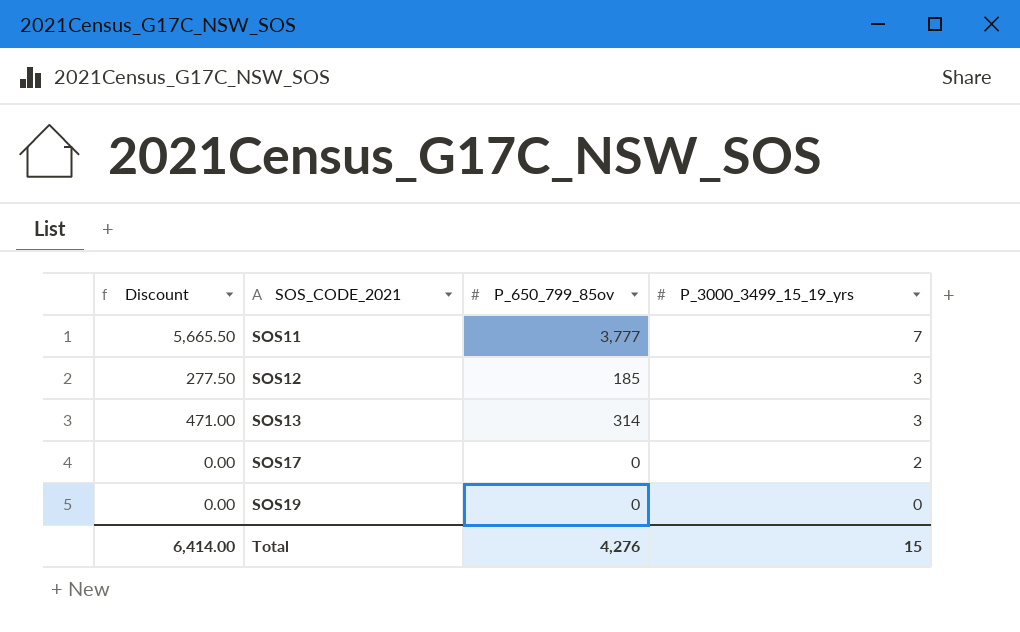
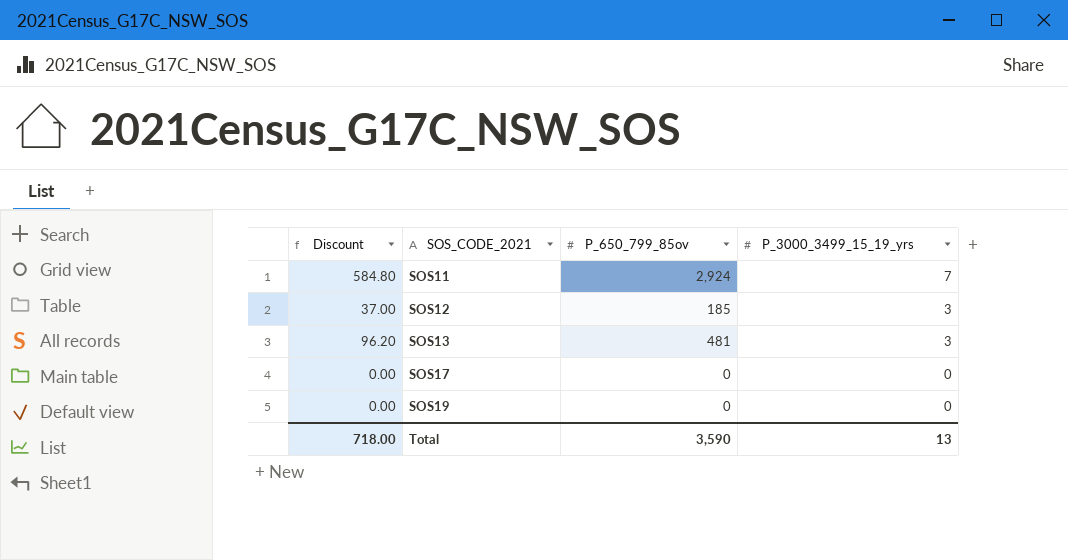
column Discount | formula: [P_650_799_85ov] * 1.5 -> [P_650_799_85ov] * 0.2
SOS11 | P_650_799_85ov: 3,777 -> 2,924
SOS13 | P_650_799_85ov: 314 -> 481
SOS17 | P_3000_3499_15_19_yrs: 2 -> 0
Total | Discount: 6,414.00 -> 718.00
Total | P_650_799_85ov: 4,276 -> 3,590
Total | P_3000_3499_15_19_yrs: 15 -> 13

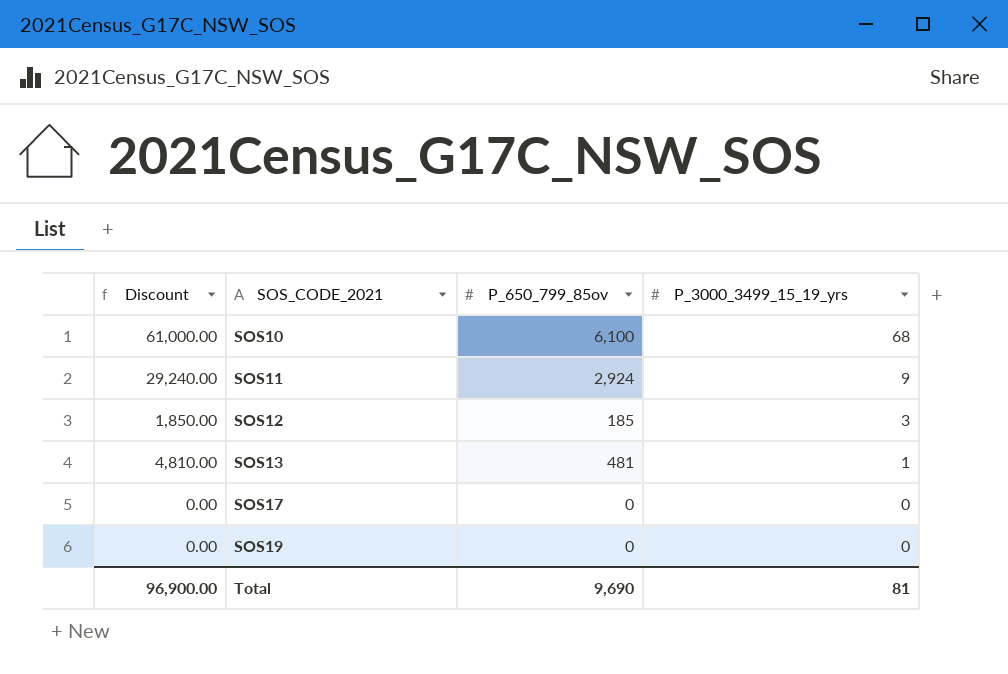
column Discount | formula: [P_650_799_85ov] * 0.2 -> [P_650_799_85ov] * 10
row SOS10: none -> 61,000.00 | 6,100 | 68
SOS11 | P_3000_3499_15_19_yrs: 7 -> 9
SOS13 | P_3000_3499_15_19_yrs: 3 -> 1
Total | Discount: 718.00 -> 96,900.00
Total | P_650_799_85ov: 3,590 -> 9,690
Total | P_3000_3499_15_19_yrs: 13 -> 81

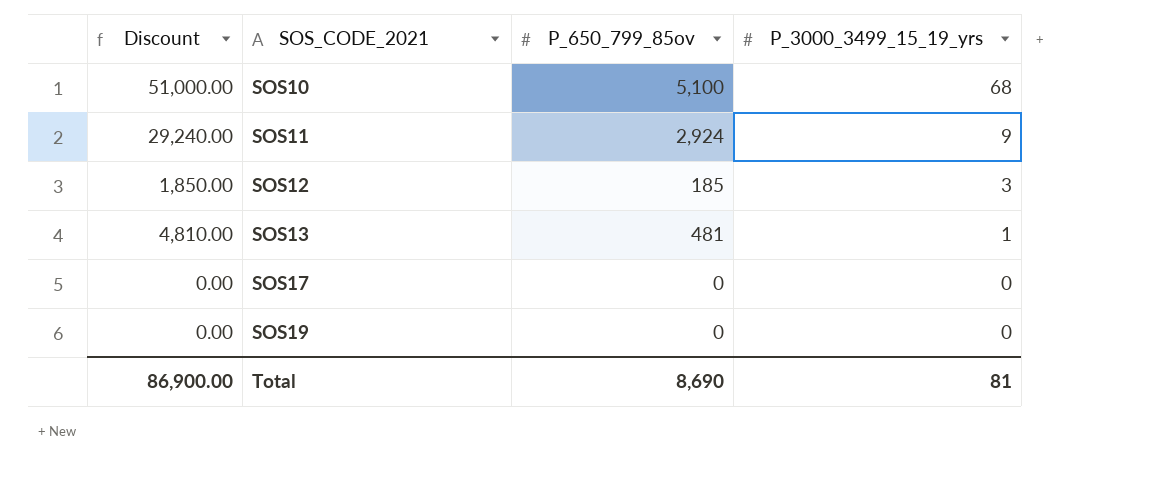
SOS10 | Discount: 61,000.00 -> 51,000.00
SOS10 | P_650_799_85ov: 6,100 -> 5,100
Total | Discount: 96,900.00 -> 86,900.00
Total | P_650_799_85ov: 9,690 -> 8,690

